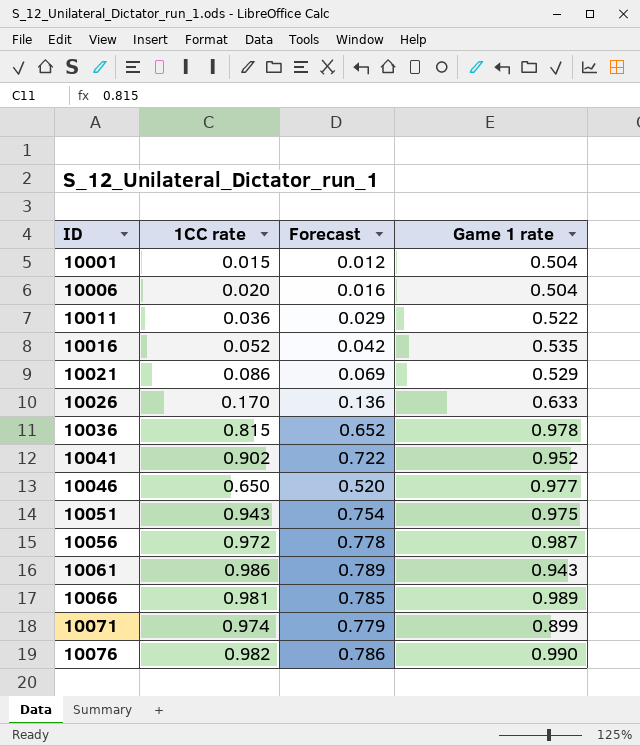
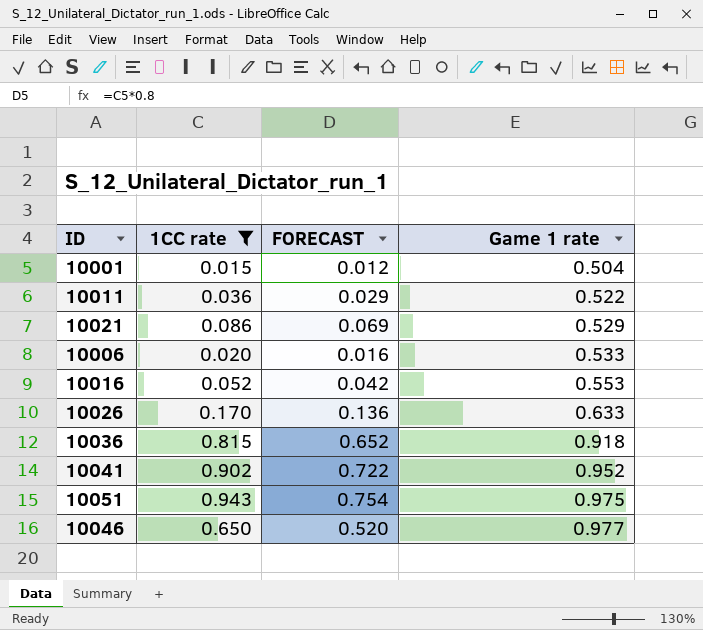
filter: none -> 1CC rate <= 0.943
row order: ID ascending -> Game 1 rate ascending
column name: Forecast -> FORECAST
10006 | Game 1 rate: 0.504 -> 0.533
10016 | Game 1 rate: 0.535 -> 0.553
10036 | Game 1 rate: 0.978 -> 0.918

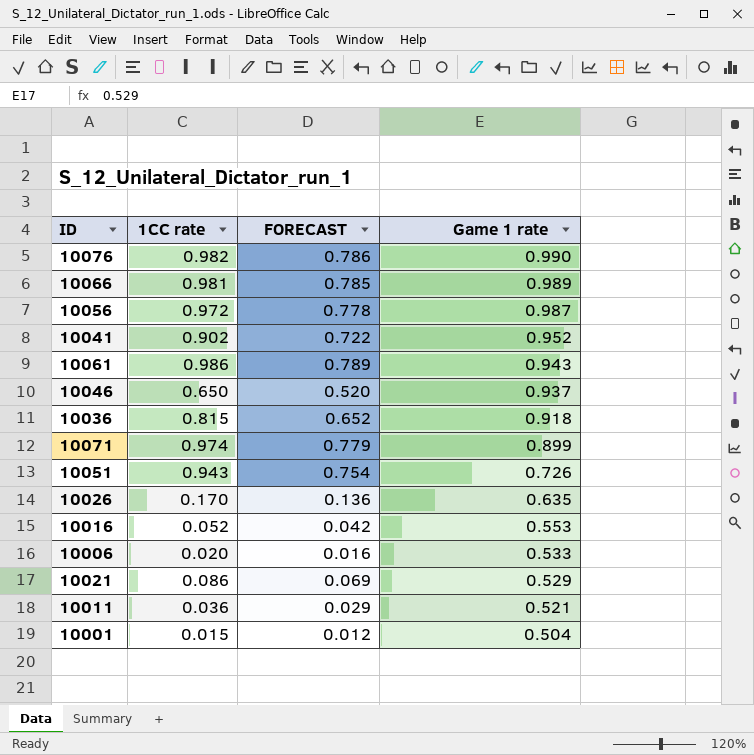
filter: 1CC rate <= 0.943 -> none
row order: Game 1 rate ascending -> Game 1 rate descending
10046 | Game 1 rate: 0.977 -> 0.937
10051 | Game 1 rate: 0.975 -> 0.726
10026 | Game 1 rate: 0.633 -> 0.635
10011 | Game 1 rate: 0.522 -> 0.521

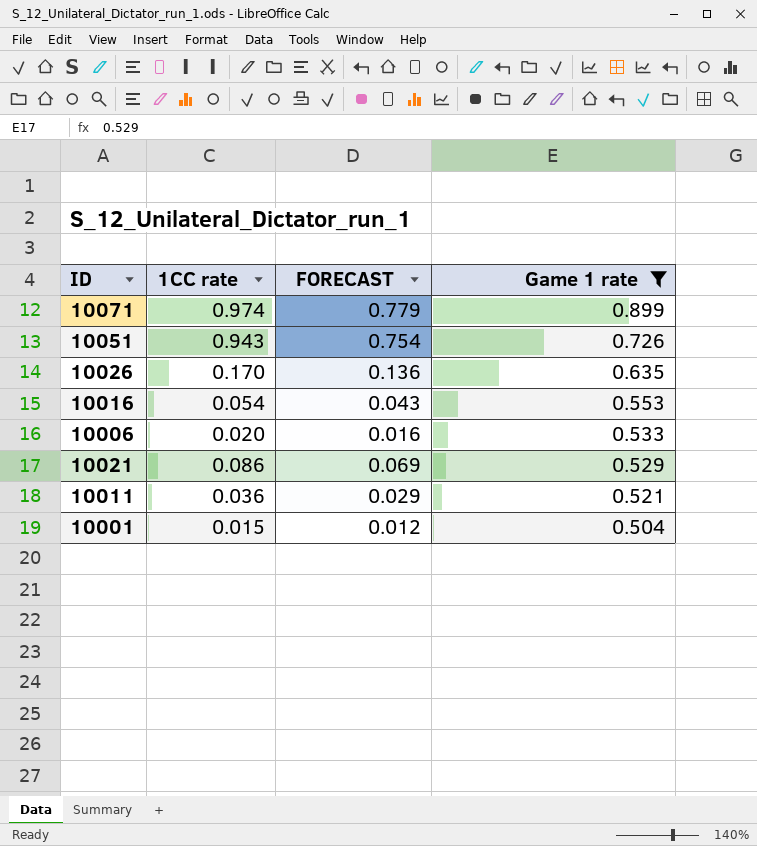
filter: none -> Game 1 rate <= 0.899
10016 | 1CC rate: 0.052 -> 0.054
10016 | FORECAST: 0.042 -> 0.043

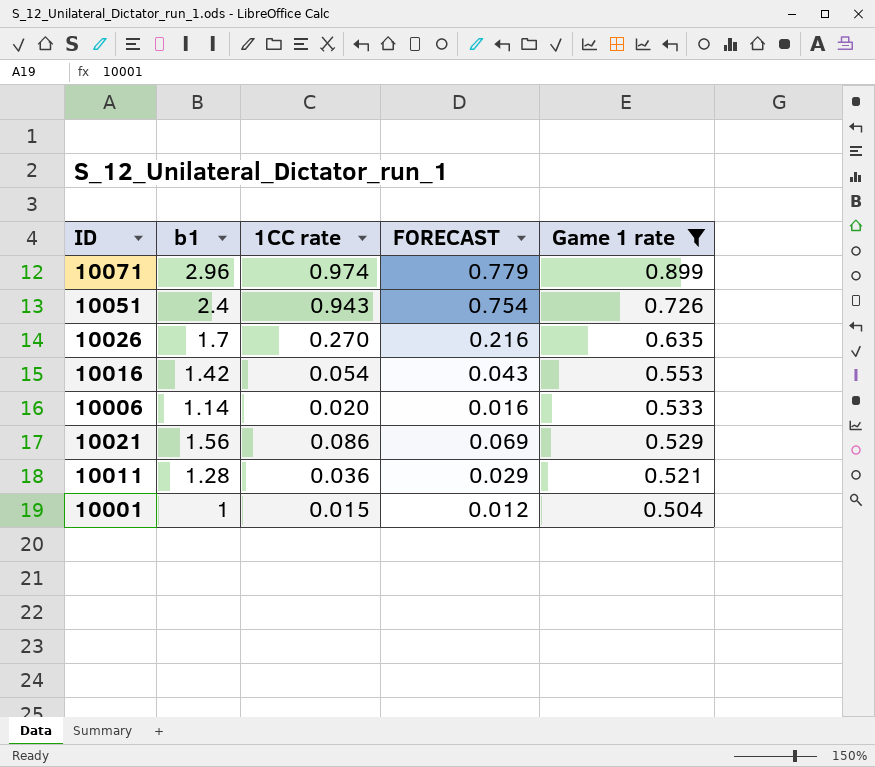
column b1 | position: none -> 2
10026 | 1CC rate: 0.170 -> 0.270
10026 | FORECAST: 0.136 -> 0.216

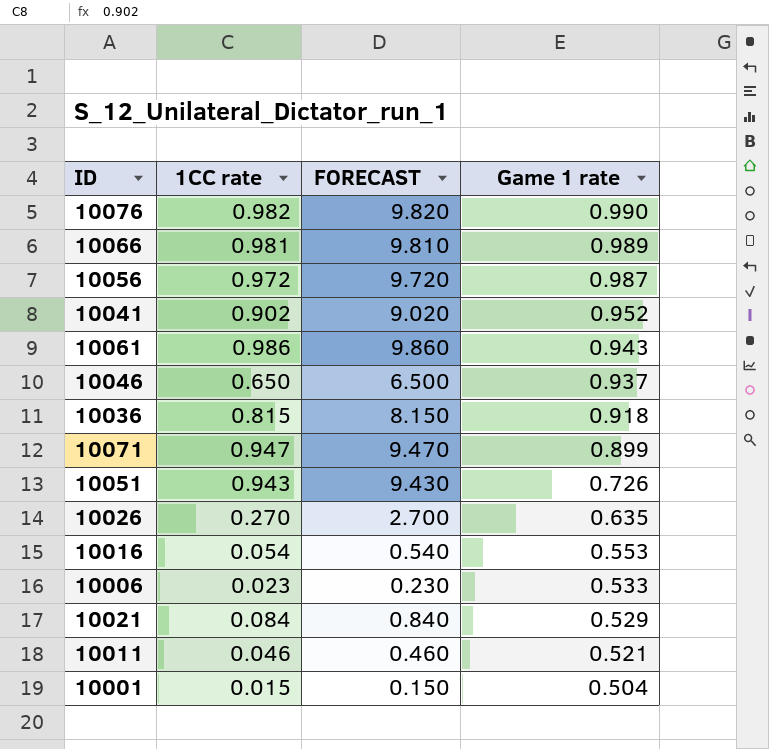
filter: Game 1 rate <= 0.899 -> none
column b1 | position: 2 -> none
column FORECAST | formula: [1CC rate] * 0.8 -> [1CC rate] * 10
10071 | 1CC rate: 0.974 -> 0.947
10006 | 1CC rate: 0.020 -> 0.023
10021 | 1CC rate: 0.086 -> 0.084
10011 | 1CC rate: 0.036 -> 0.046

